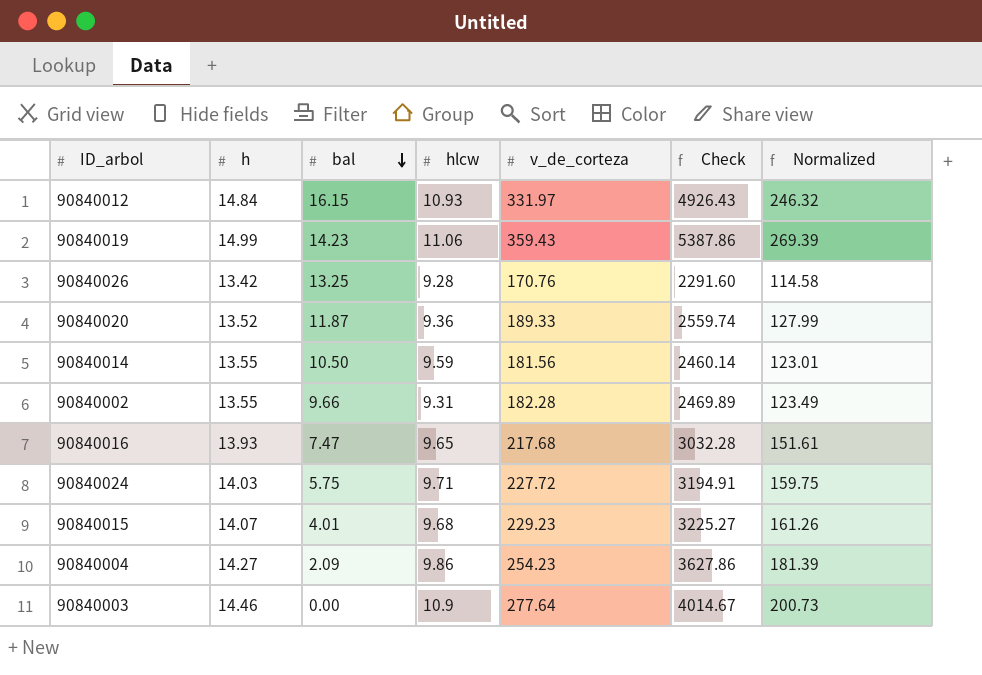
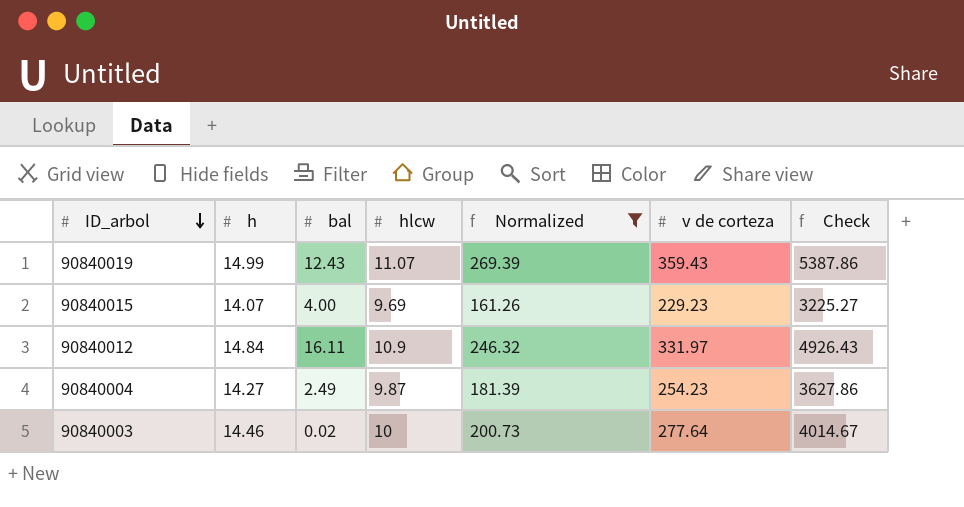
filter: none -> Normalized >= 161.26
row order: bal descending -> ID_arbol descending
column Normalized | position: 7 -> 5
column name: v_de_corteza -> v de corteza
90840019 | bal: 14.23 -> 12.43
90840019 | hlcw: 11.06 -> 11.07
90840015 | bal: 4.01 -> 4.00
90840015 | hlcw: 9.68 -> 9.69
90840012 | bal: 16.15 -> 16.11
90840012 | hlcw: 10.93 -> 10.9
90840004 | bal: 2.09 -> 2.49
90840004 | hlcw: 9.86 -> 9.87
90840003 | bal: 0.00 -> 0.02
90840003 | hlcw: 10.9 -> 10

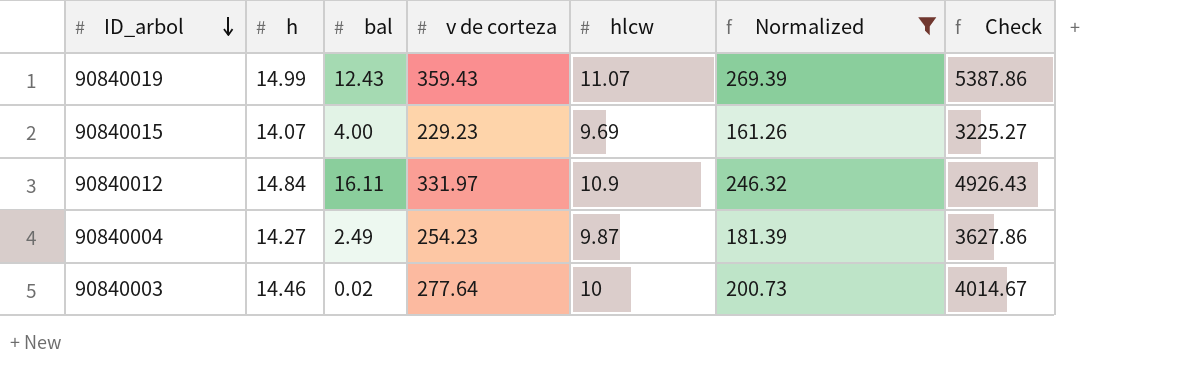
column v de corteza | position: 6 -> 4

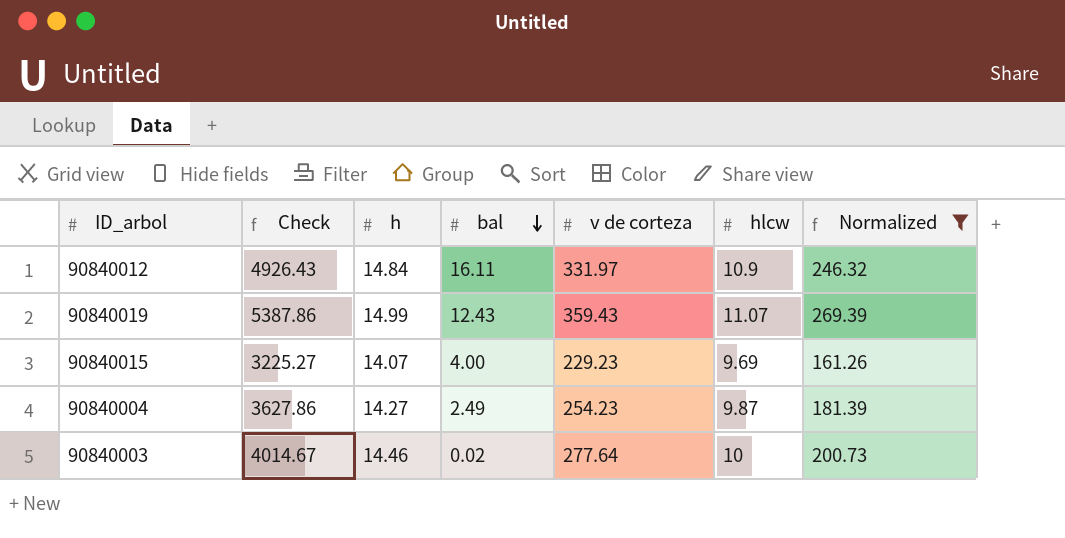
row order: ID_arbol descending -> bal descending
column Check | position: 7 -> 2

